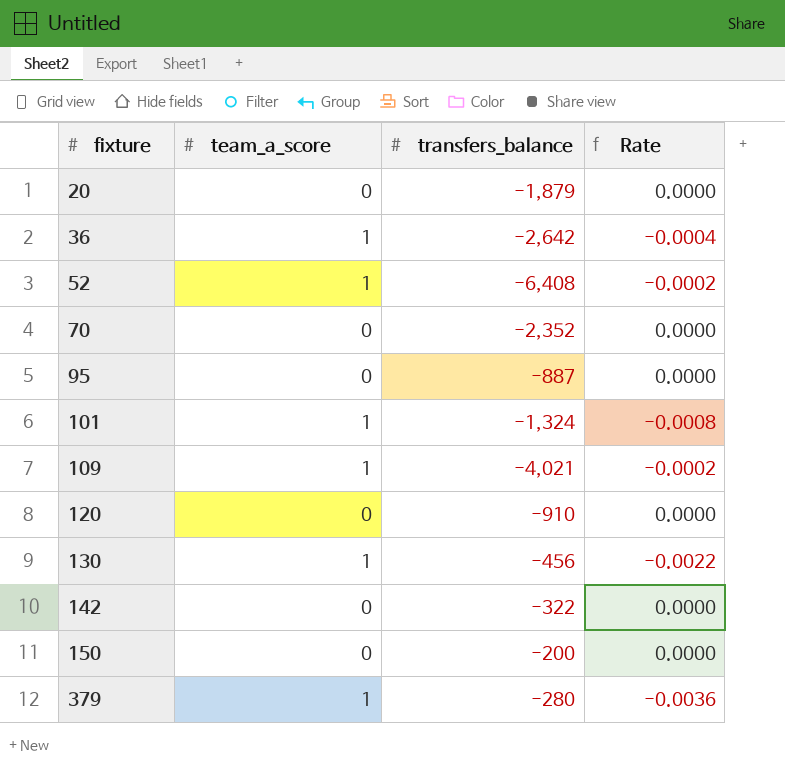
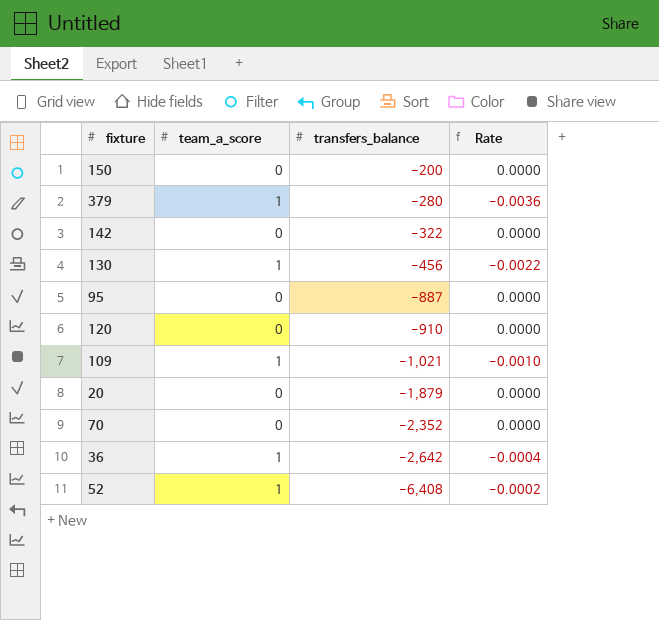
row order: fixture ascending -> transfers_balance descending
row 101: 1 | -1,324 | -0.0008 -> none
109 | transfers_balance: -4,021 -> -1,021
109 | Rate: -0.0002 -> -0.0010

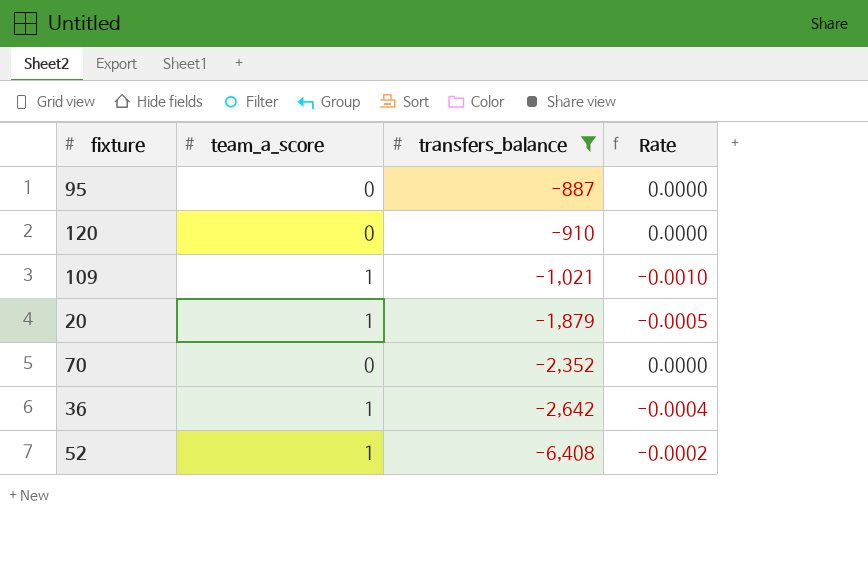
filter: none -> transfers_balance <= -887
20 | team_a_score: 0 -> 1
20 | Rate: 0.0000 -> -0.0005

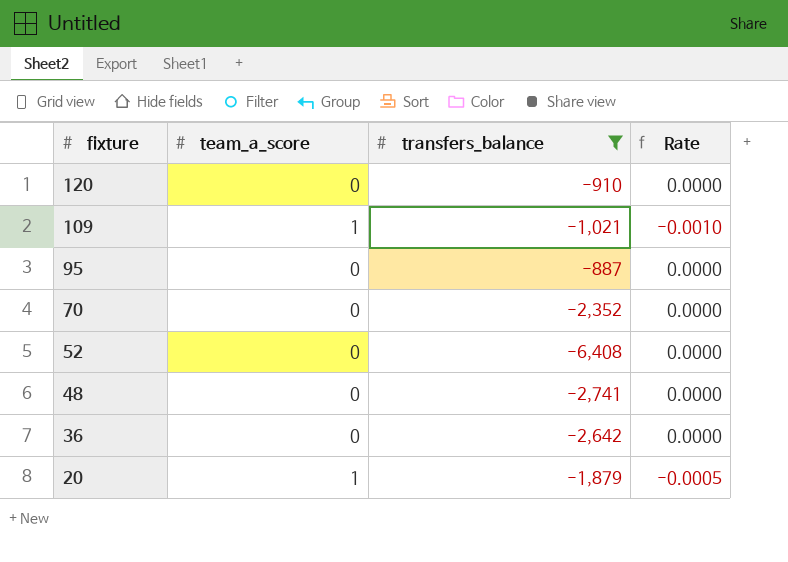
row order: transfers_balance descending -> fixture descending
52 | team_a_score: 1 -> 0
52 | Rate: -0.0002 -> 0.0000
row 48: none -> 0 | -2,741 | 0.0000
36 | team_a_score: 1 -> 0
36 | Rate: -0.0004 -> 0.0000

